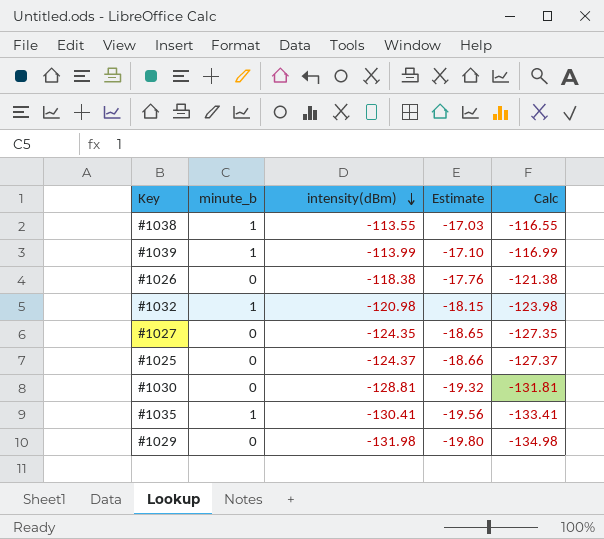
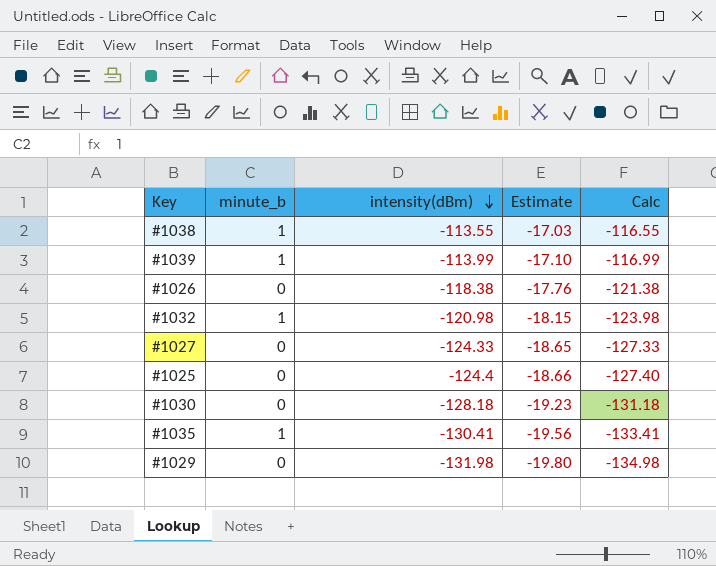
#1027 | intensity(dBm): -124.35 -> -124.33
#1027 | Calc: -127.35 -> -127.33
#1025 | intensity(dBm): -124.37 -> -124.4
#1025 | Calc: -127.37 -> -127.40
#1030 | intensity(dBm): -128.81 -> -128.18
#1030 | Estimate: -19.32 -> -19.23
#1030 | Calc: -131.81 -> -131.18

